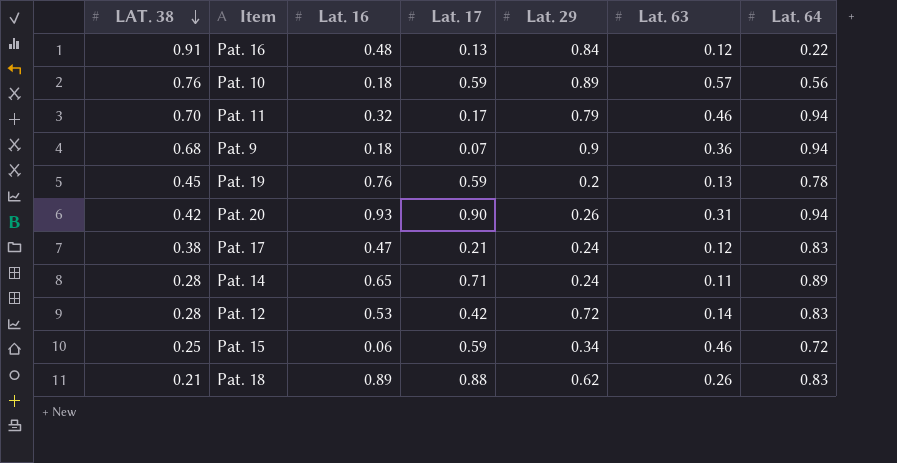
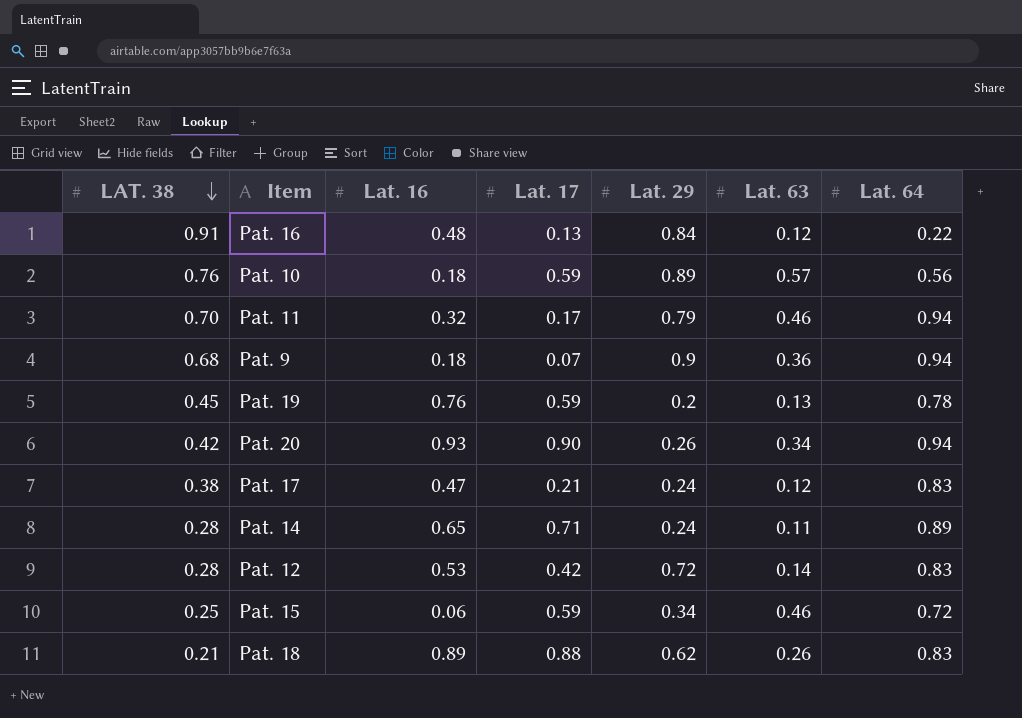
Pat. 20 | Lat. 63: 0.31 -> 0.34

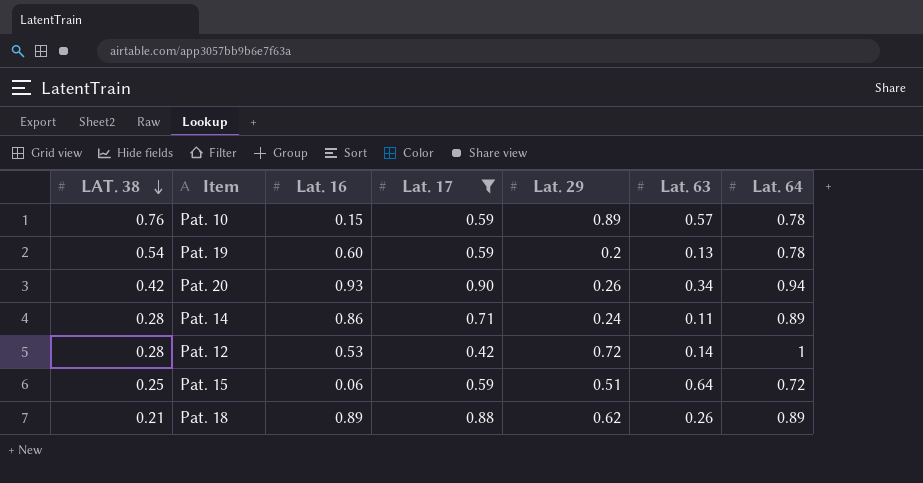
filter: none -> Lat. 17 >= 0.42
Pat. 10 | Lat. 16: 0.18 -> 0.15
Pat. 10 | Lat. 64: 0.56 -> 0.78
Pat. 19 | LAT. 38: 0.45 -> 0.54
Pat. 19 | Lat. 16: 0.76 -> 0.60
Pat. 14 | Lat. 16: 0.65 -> 0.86
Pat. 12 | Lat. 64: 0.83 -> 1
Pat. 15 | Lat. 29: 0.34 -> 0.51
Pat. 15 | Lat. 63: 0.46 -> 0.64
Pat. 18 | Lat. 64: 0.83 -> 0.89

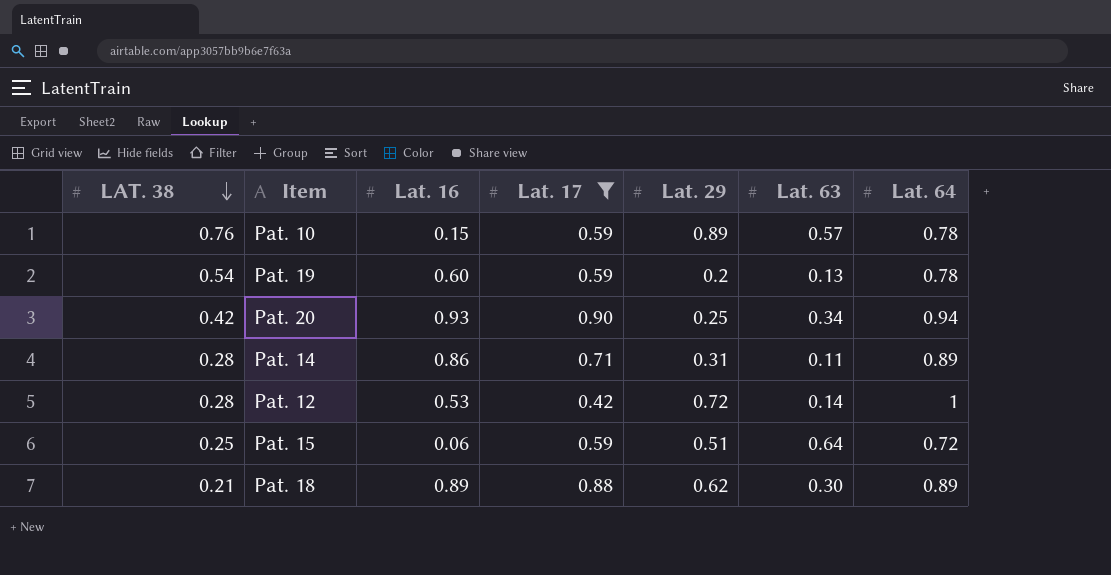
Pat. 20 | Lat. 29: 0.26 -> 0.25
Pat. 14 | Lat. 29: 0.24 -> 0.31
Pat. 18 | Lat. 63: 0.26 -> 0.30

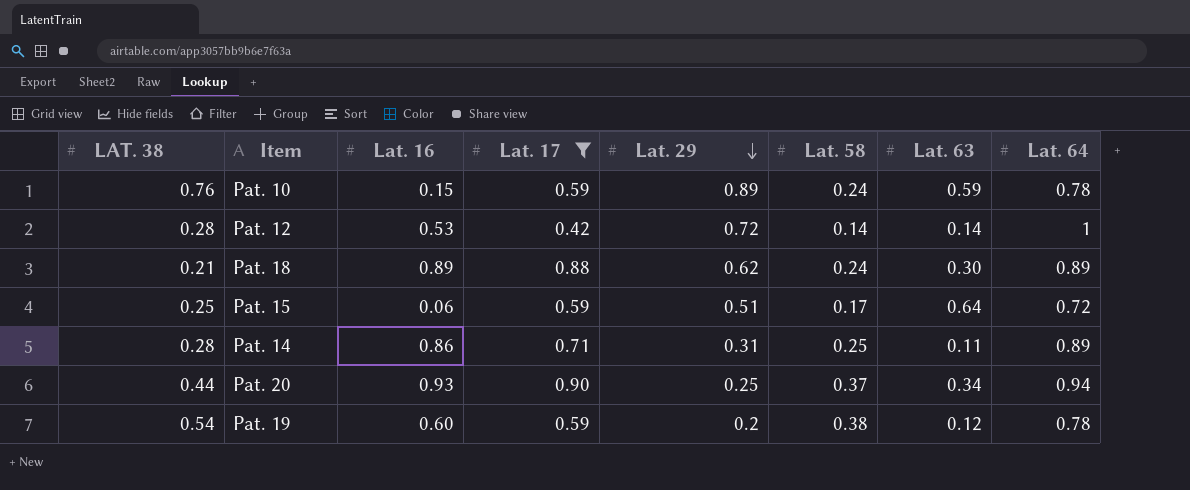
row order: LAT. 38 descending -> Lat. 29 descending
column Lat. 58 | position: none -> 6
Pat. 10 | Lat. 63: 0.57 -> 0.59
Pat. 20 | LAT. 38: 0.42 -> 0.44
Pat. 19 | Lat. 63: 0.13 -> 0.12

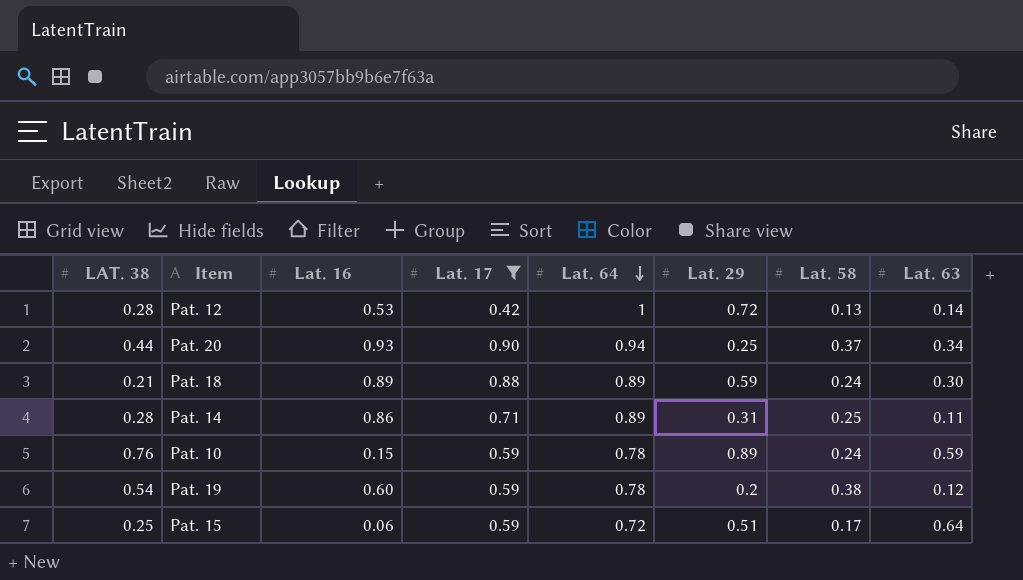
row order: Lat. 29 descending -> Lat. 64 descending
column Lat. 64 | position: 8 -> 5
Pat. 12 | Lat. 58: 0.14 -> 0.13
Pat. 18 | Lat. 29: 0.62 -> 0.59

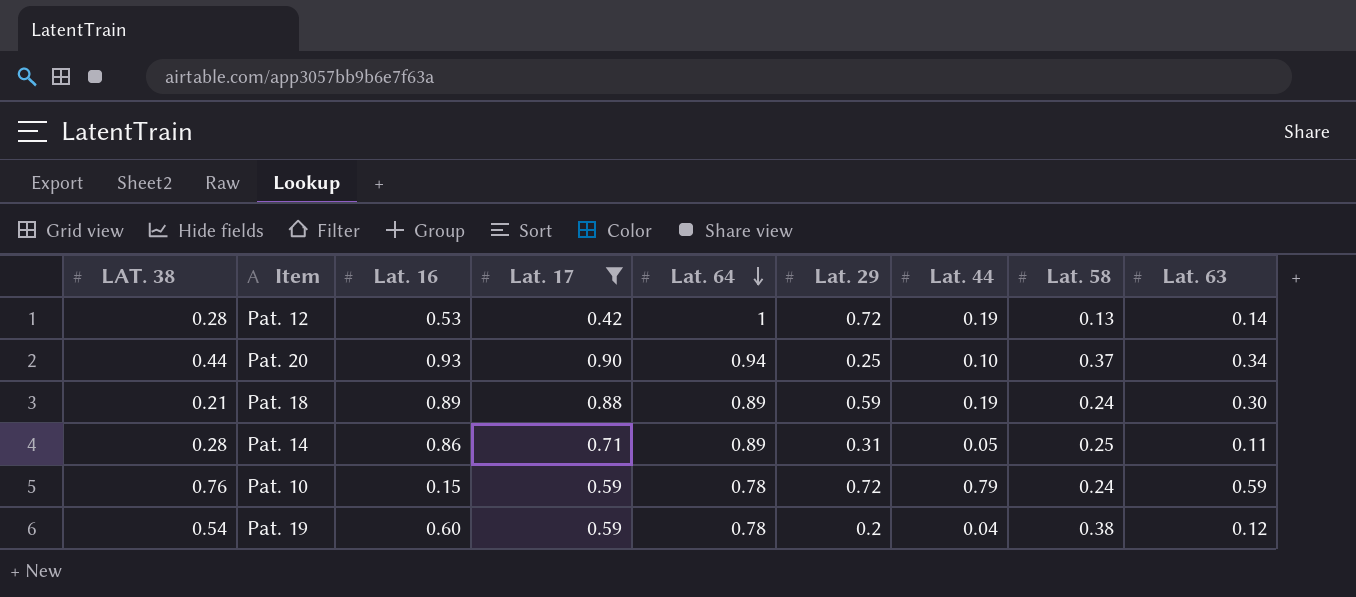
column Lat. 44 | position: none -> 7
row Pat. 15: 0.25 | 0.06 | 0.59 | 0.72 | 0.51 | 0.17 | 0.64 -> none
Pat. 10 | Lat. 29: 0.89 -> 0.72

